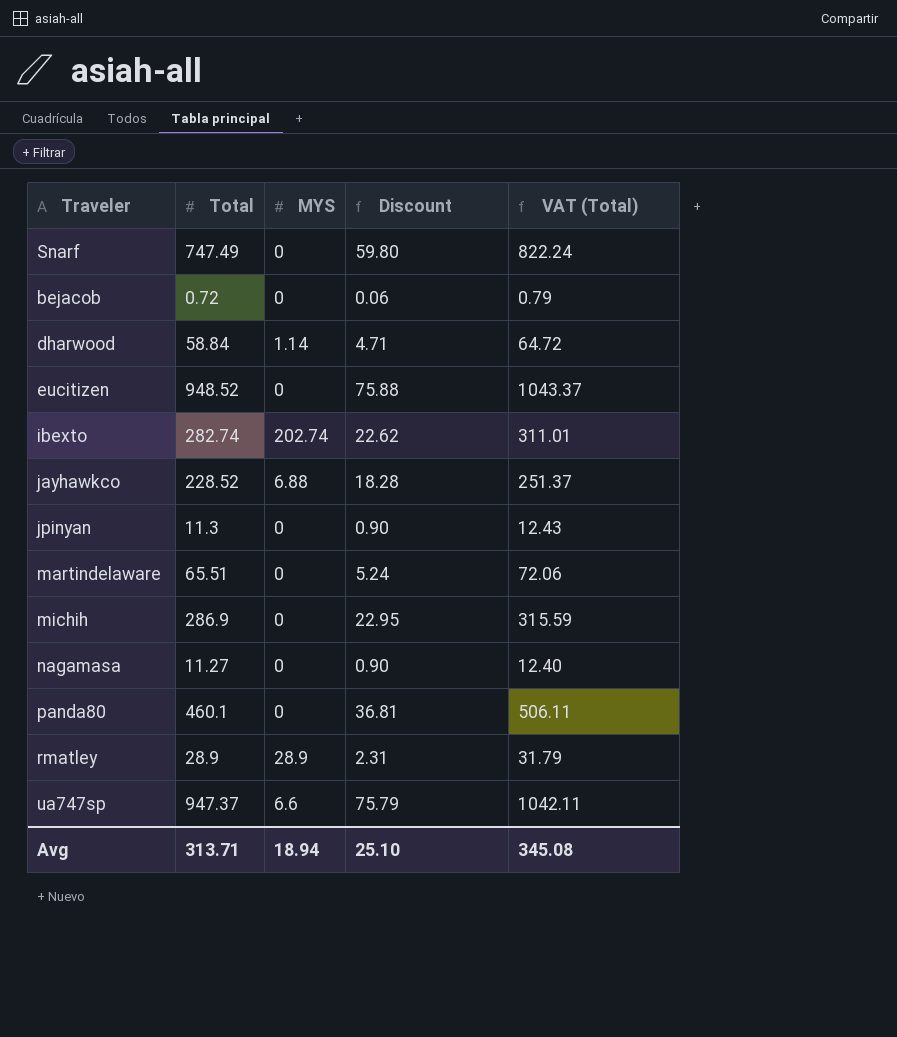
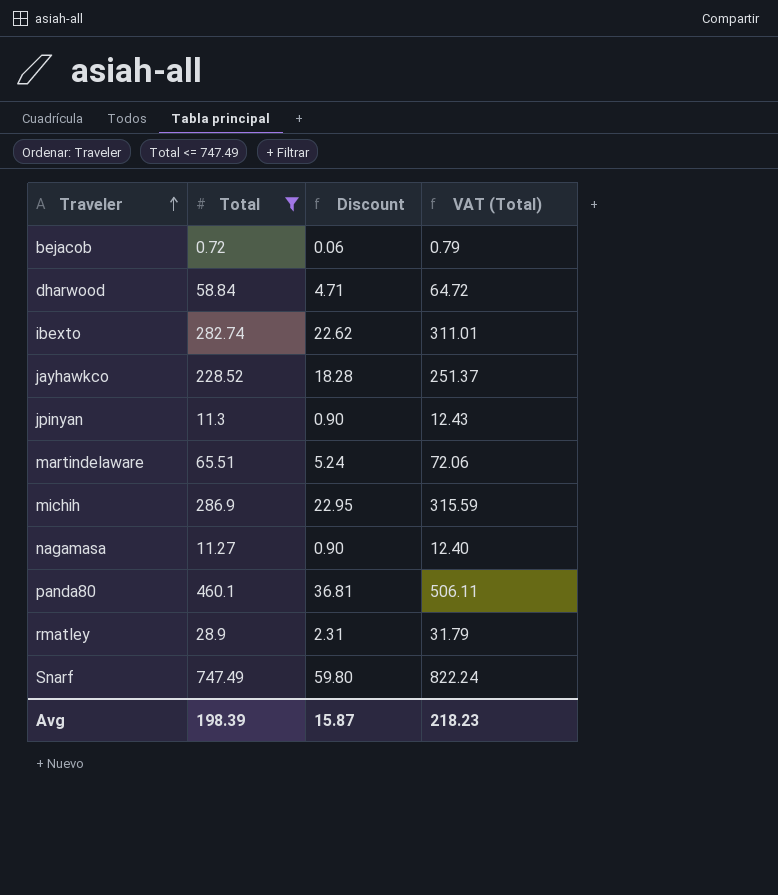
filter: none -> Total <= 747.49
row order: none -> Traveler ascending
column MYS | position: 3 -> none
Avg | Total: 313.71 -> 198.39
Avg | Discount: 25.10 -> 15.87
Avg | VAT (Total): 345.08 -> 218.23

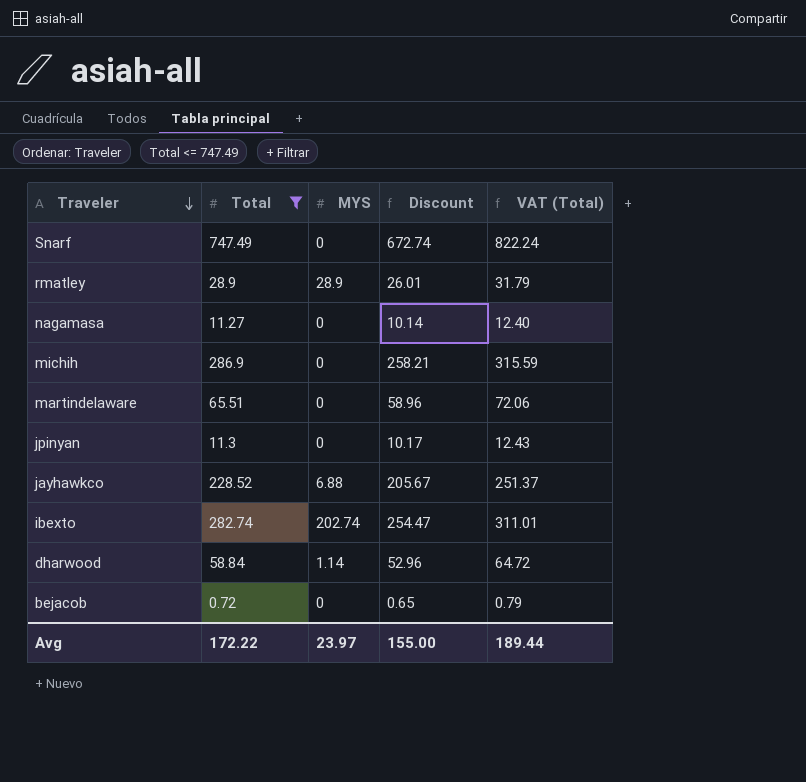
row order: Traveler ascending -> Traveler descending
column MYS | position: none -> 3
column Discount | formula: [Total] * 0.08 -> [Total] * 0.9
row panda80: 460.1 | 36.81 | 506.11 -> none
Avg | Total: 198.39 -> 172.22
Avg | Discount: 15.87 -> 155.00
Avg | VAT (Total): 218.23 -> 189.44

